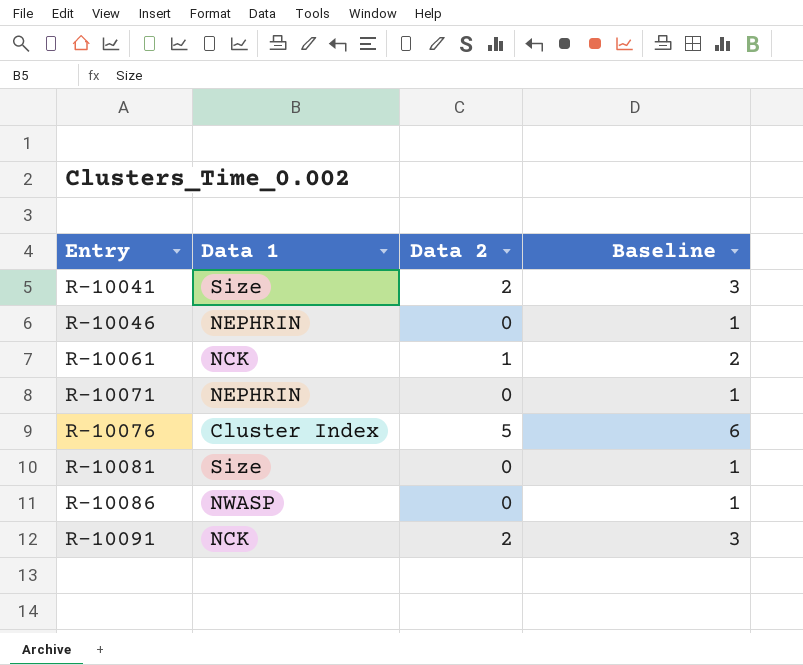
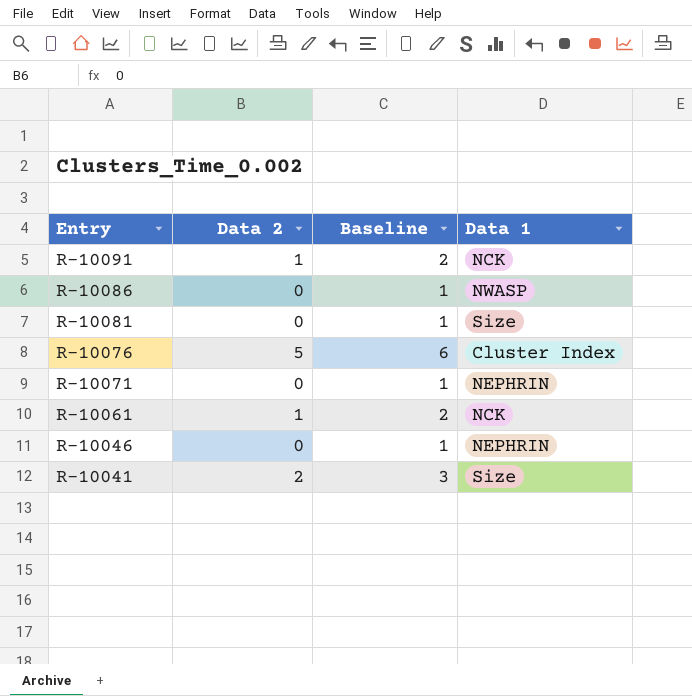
row order: Entry ascending -> Entry descending
column Data 1 | position: 2 -> 4
R-10091 | Data 2: 2 -> 1
R-10091 | Baseline: 3 -> 2

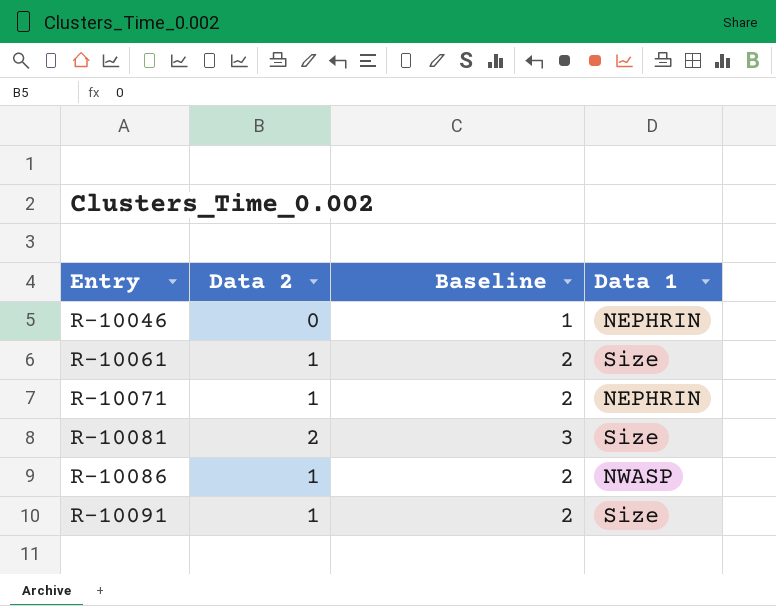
row order: Entry descending -> Entry ascending
row R-10076: 5 | 6 | Cluster Index -> none
row R-10041: 2 | 3 | Size -> none
R-10061 | Data 1: NCK -> Size
R-10071 | Data 2: 0 -> 1
R-10071 | Baseline: 1 -> 2
R-10081 | Data 2: 0 -> 2
R-10081 | Baseline: 1 -> 3
R-10086 | Data 2: 0 -> 1
R-10086 | Baseline: 1 -> 2
R-10091 | Data 1: NCK -> Size

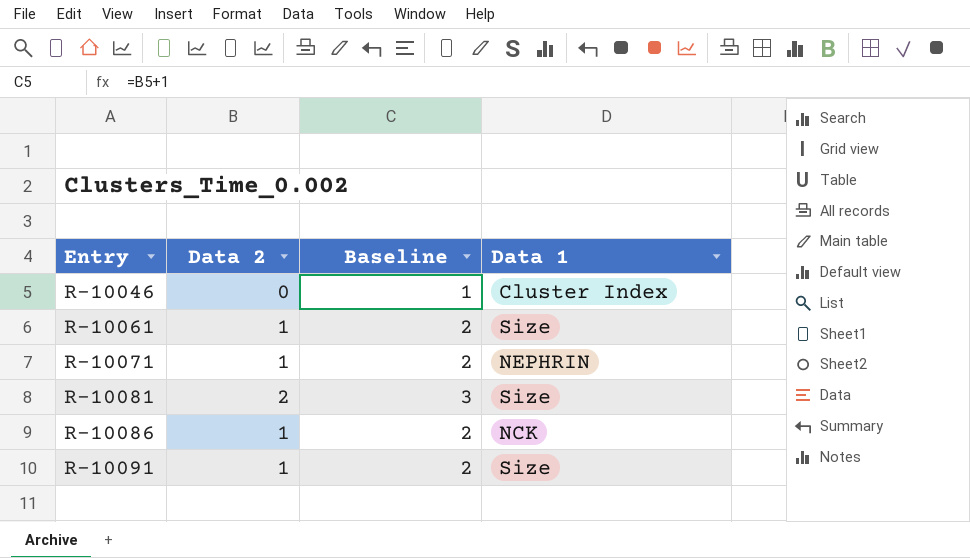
R-10046 | Data 1: NEPHRIN -> Cluster Index
R-10086 | Data 1: NWASP -> NCK

